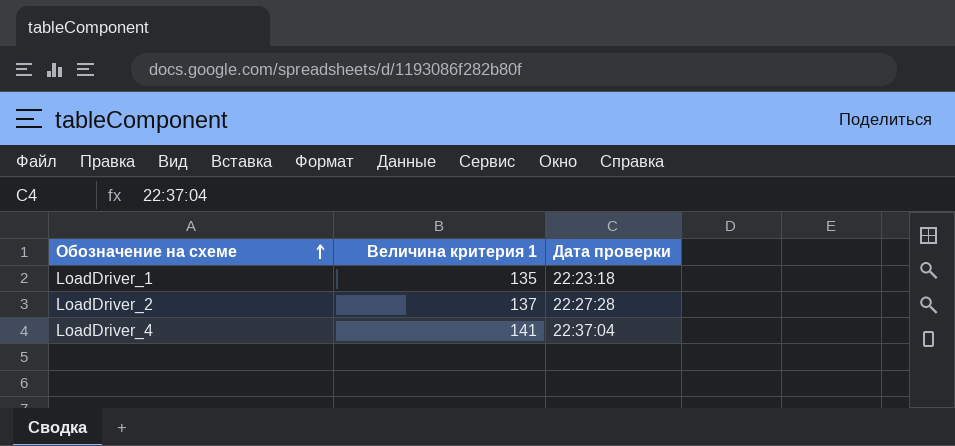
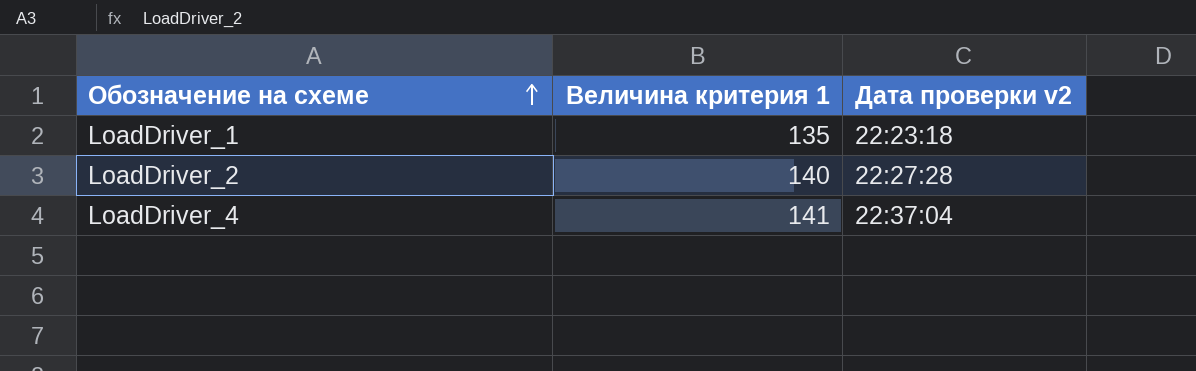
column name: Дата проверки -> Дата проверки v2
LoadDriver_2 | Величина критерия 1: 137 -> 140

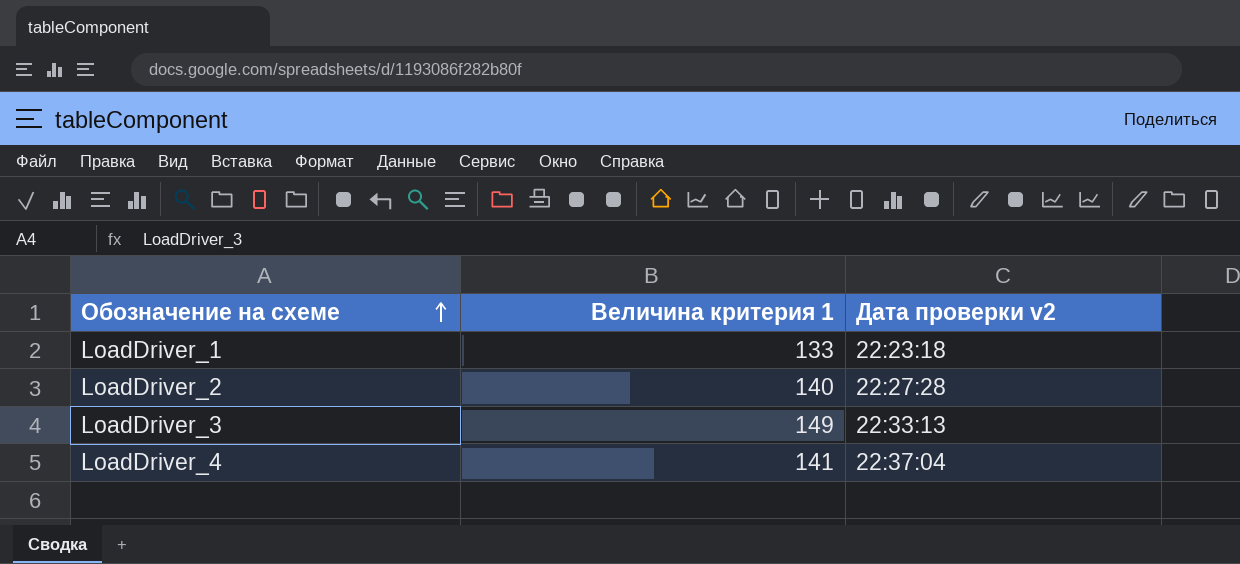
LoadDriver_1 | Величина критерия 1: 135 -> 133
row LoadDriver_3: none -> 149 | 22:33:13

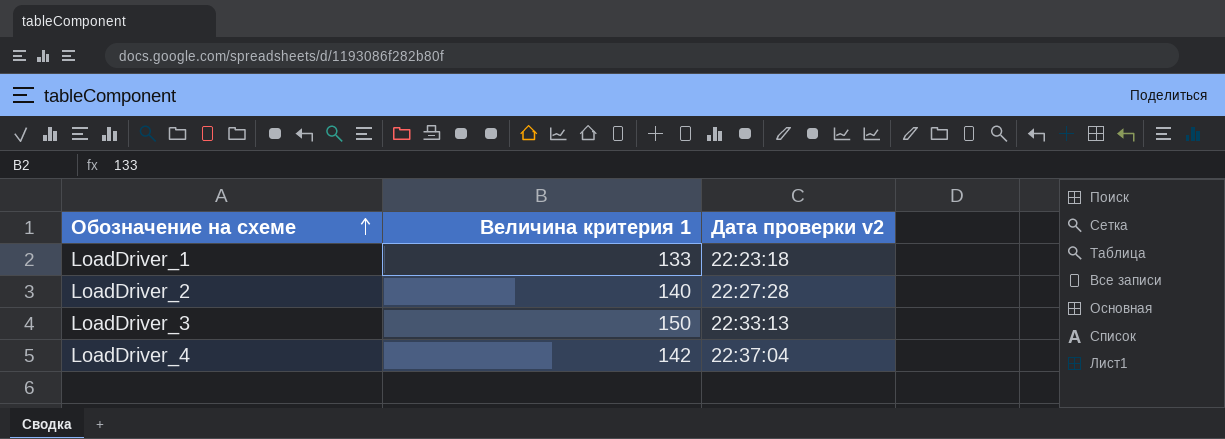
LoadDriver_3 | Величина критерия 1: 149 -> 150
LoadDriver_4 | Величина критерия 1: 141 -> 142

